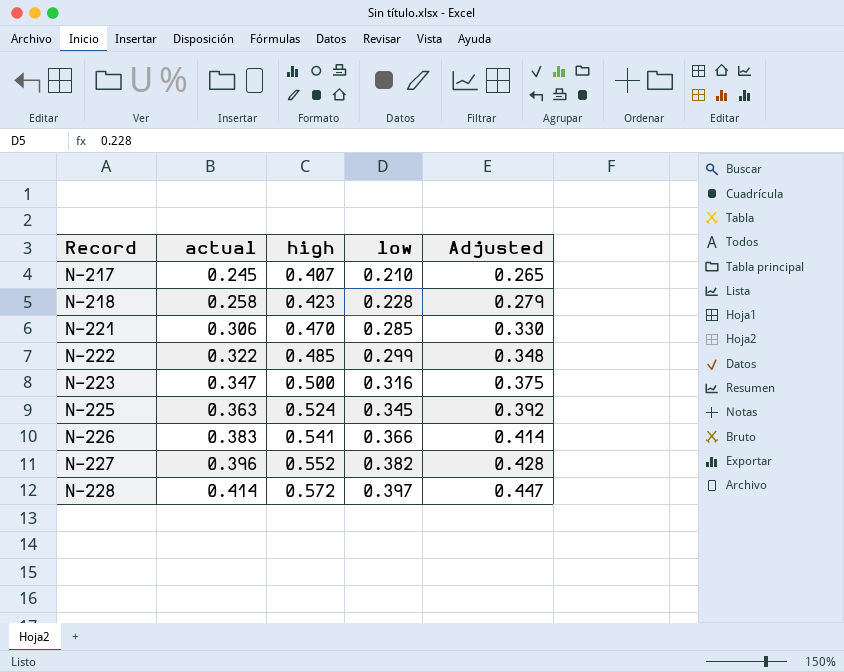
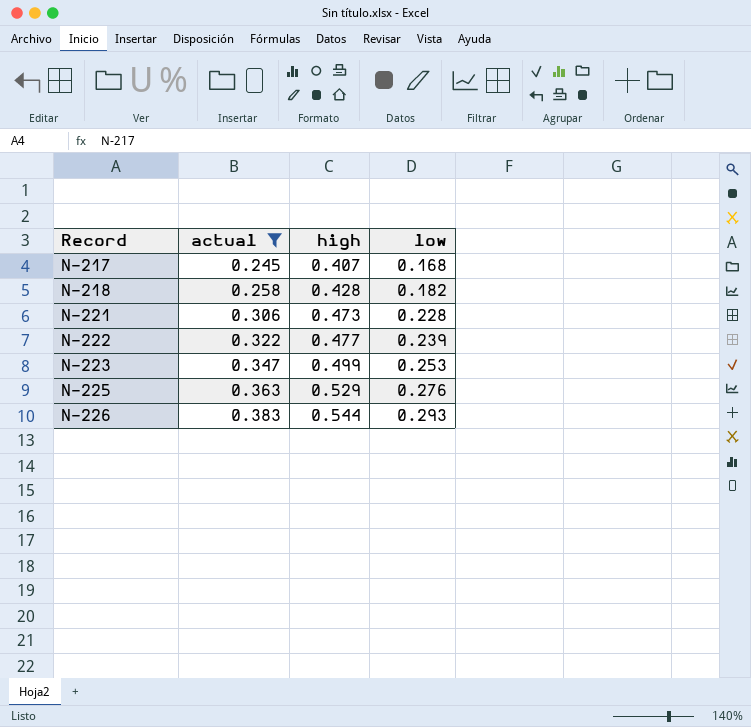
filter: none -> actual <= 0.383
column Adjusted | formula: [actual] * 1.08 -> none
N-217 | low: 0.210 -> 0.168
N-218 | high: 0.423 -> 0.428
N-218 | low: 0.228 -> 0.182
N-221 | high: 0.470 -> 0.473
N-221 | low: 0.285 -> 0.228
N-222 | high: 0.485 -> 0.477
N-222 | low: 0.299 -> 0.239
N-223 | high: 0.500 -> 0.499
N-223 | low: 0.316 -> 0.253
N-225 | high: 0.524 -> 0.529
N-225 | low: 0.345 -> 0.276
N-226 | high: 0.541 -> 0.544
N-226 | low: 0.366 -> 0.293

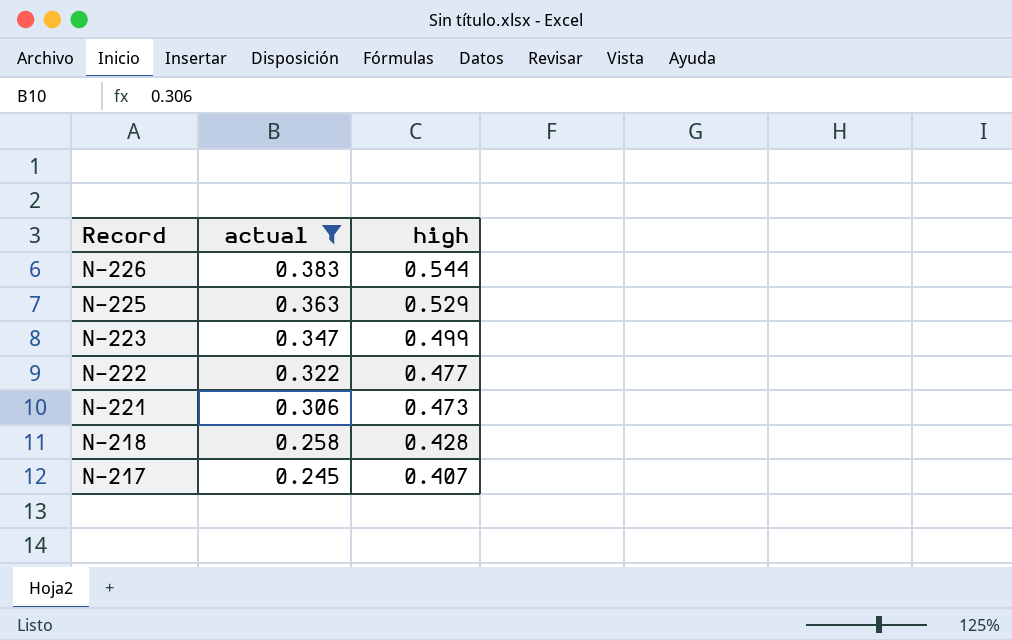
row order: Record ascending -> Record descending
column low | position: 4 -> none

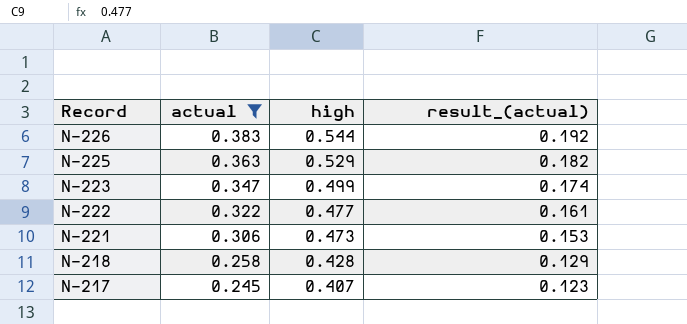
column result_(actual) | formula: none -> [actual] * 0.5

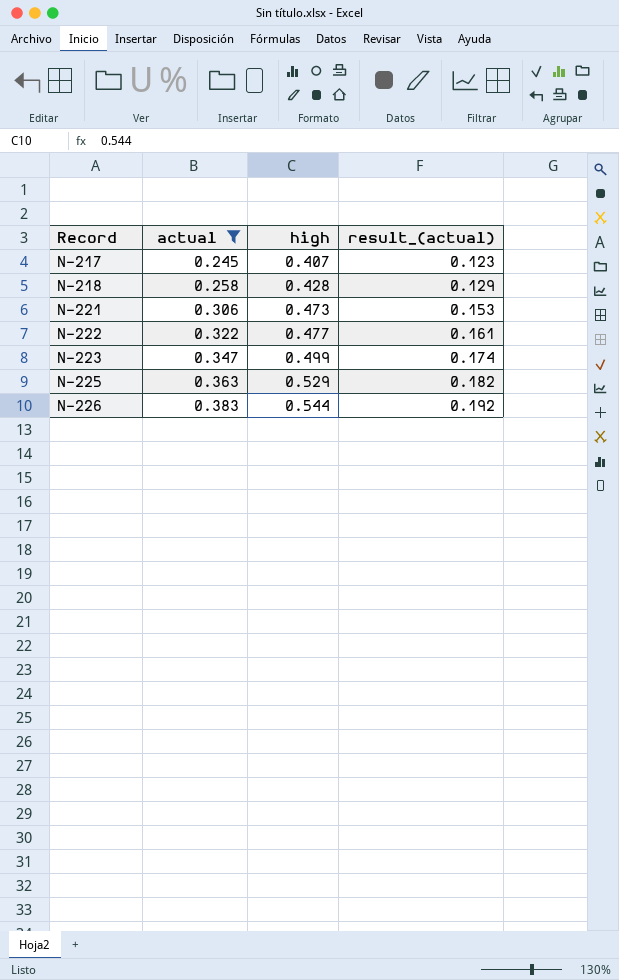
row order: Record descending -> Record ascending

